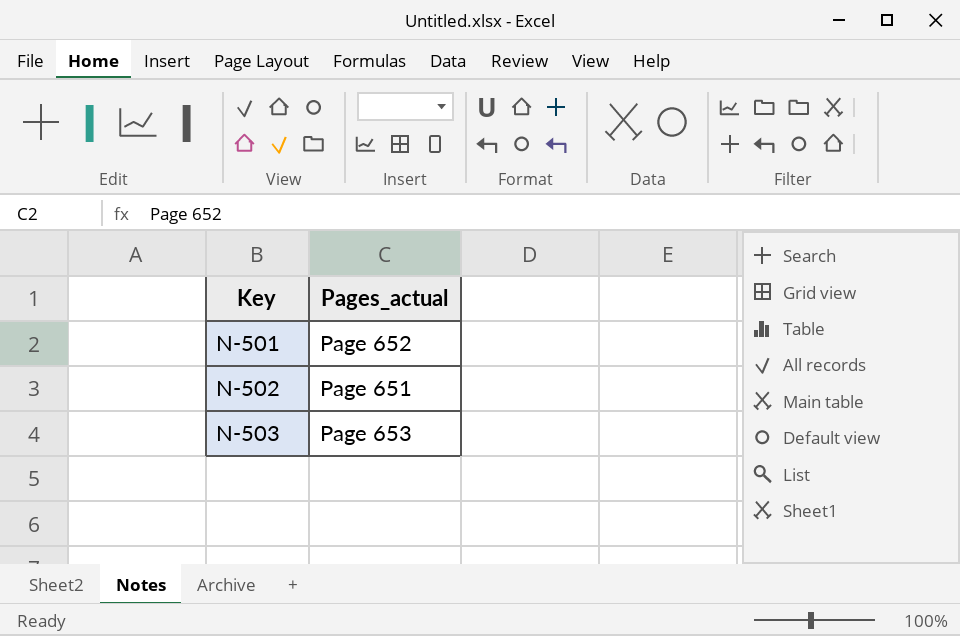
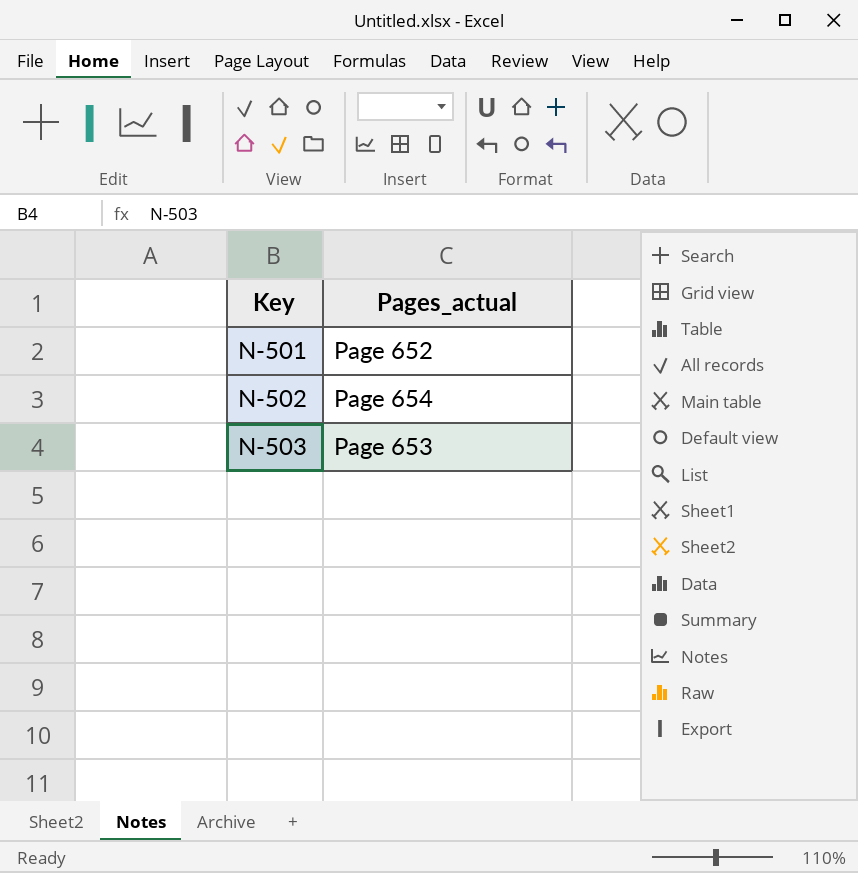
N-502 | Pages_actual: Page 651 -> Page 654

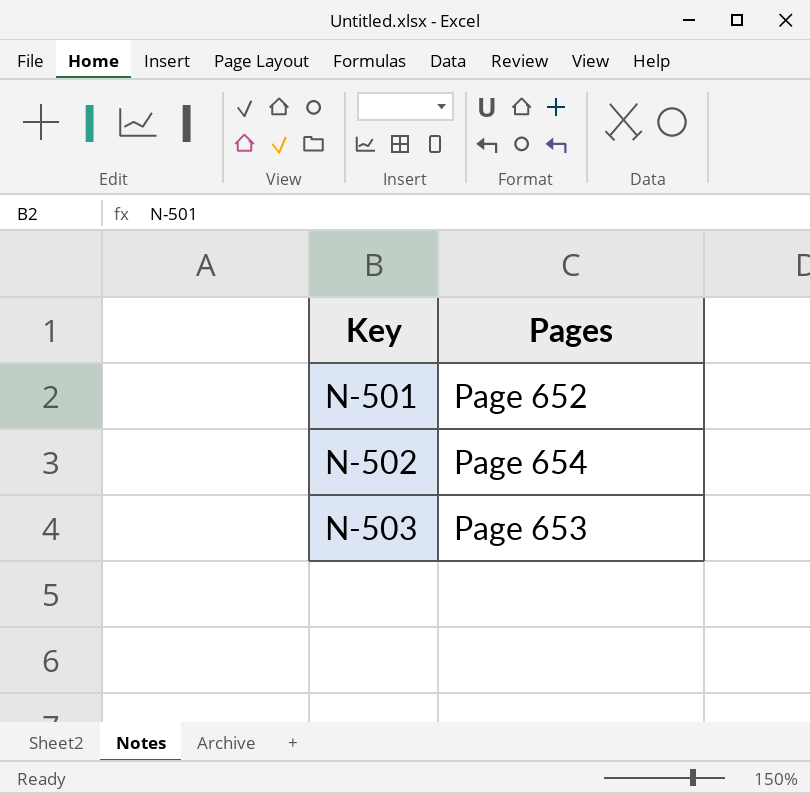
column name: Pages_actual -> Pages

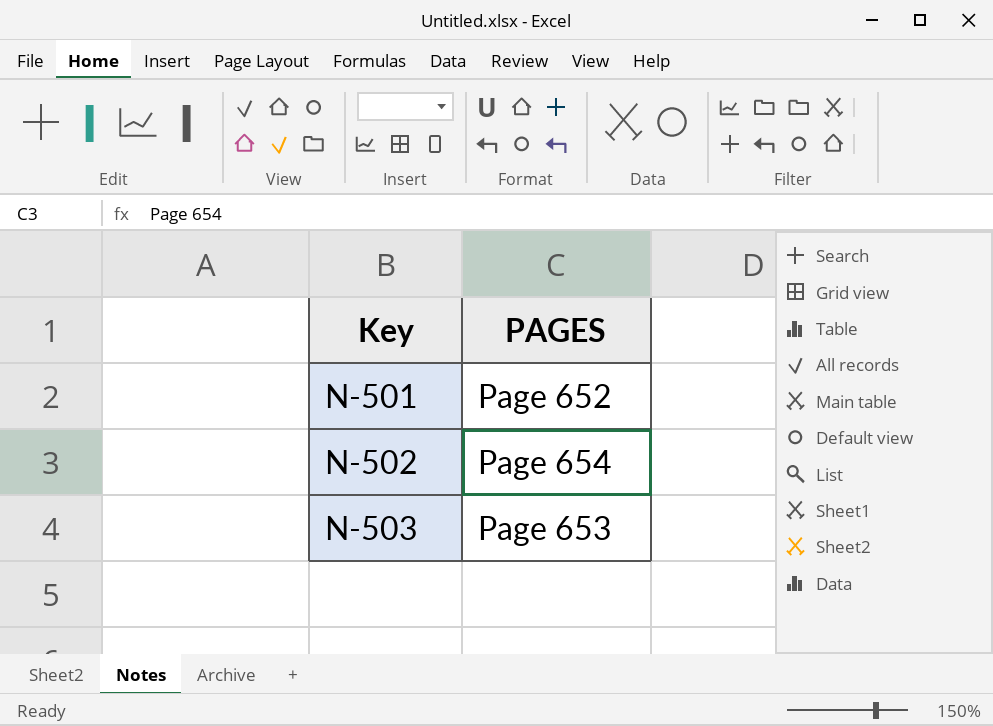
column name: Pages -> PAGES

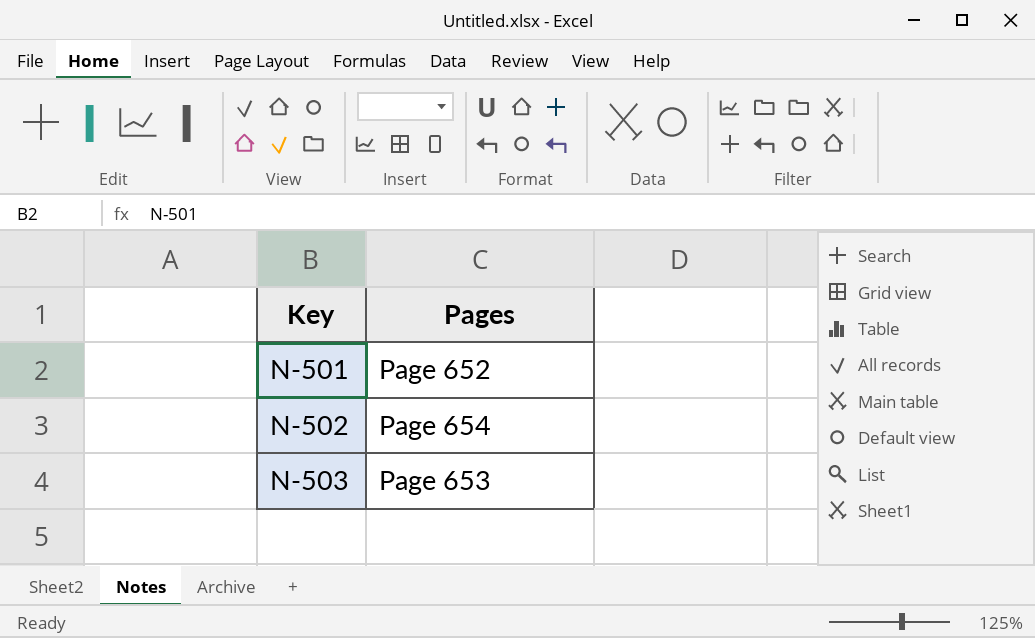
column name: PAGES -> Pages

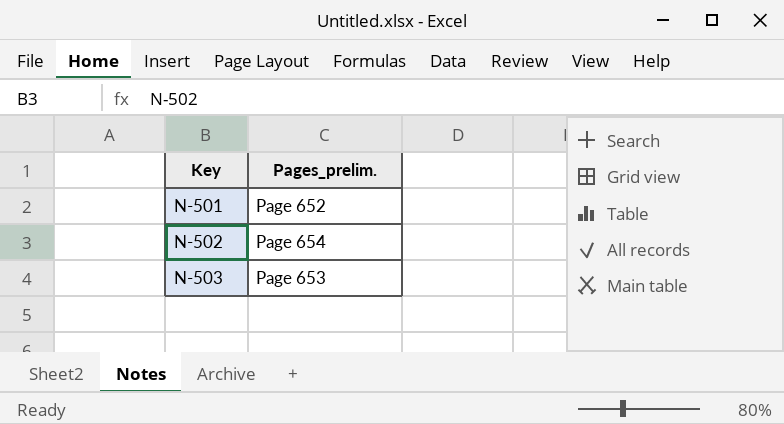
column name: Pages -> Pages_prelim.

